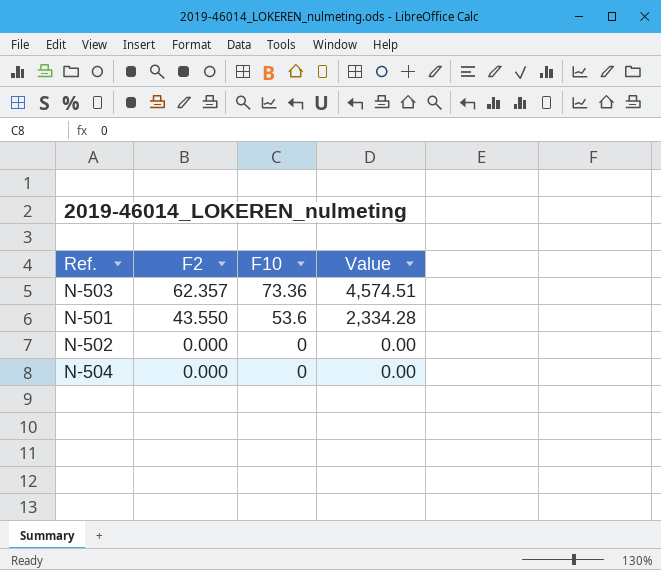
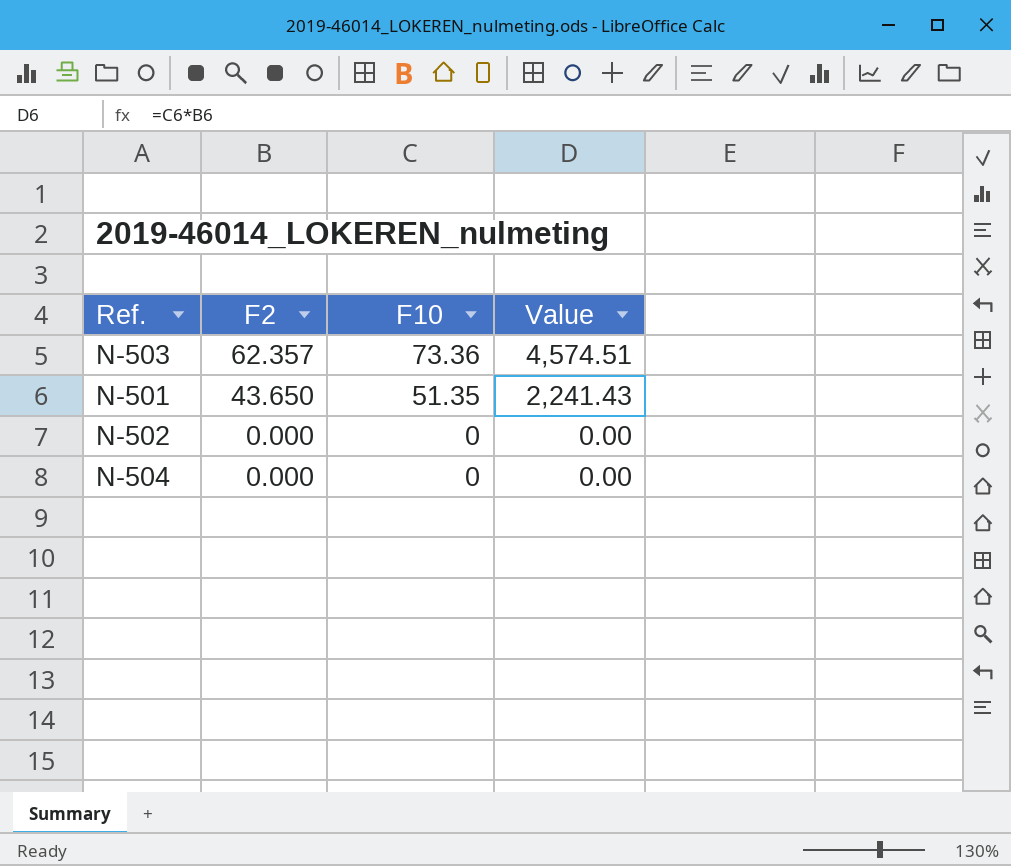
N-501 | F2: 43.550 -> 43.650
N-501 | F10: 53.6 -> 51.35
N-501 | Value: 2,334.28 -> 2,241.43

